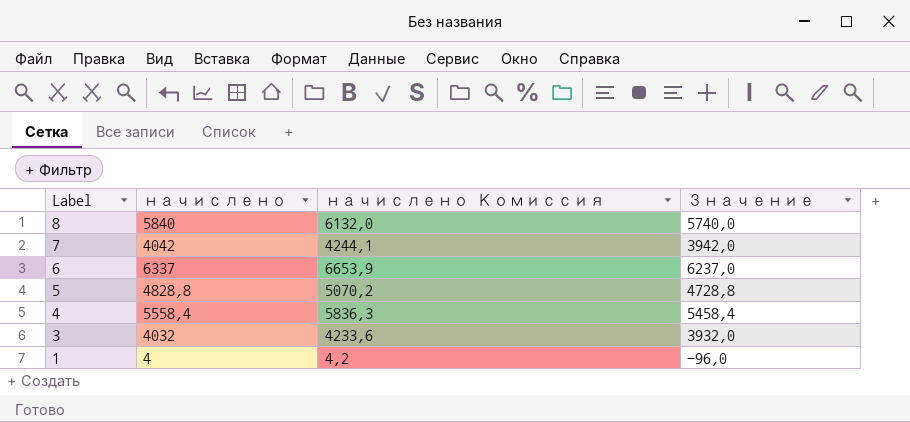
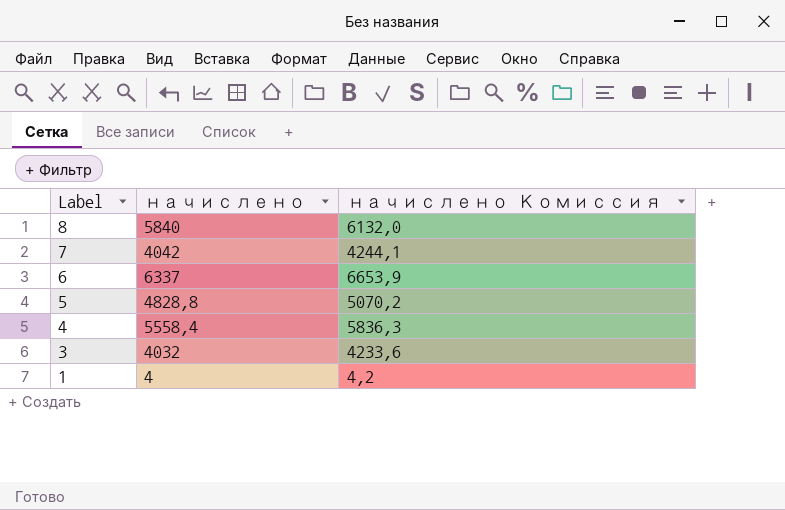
column Значение | formula: [начислено] - 100 -> none

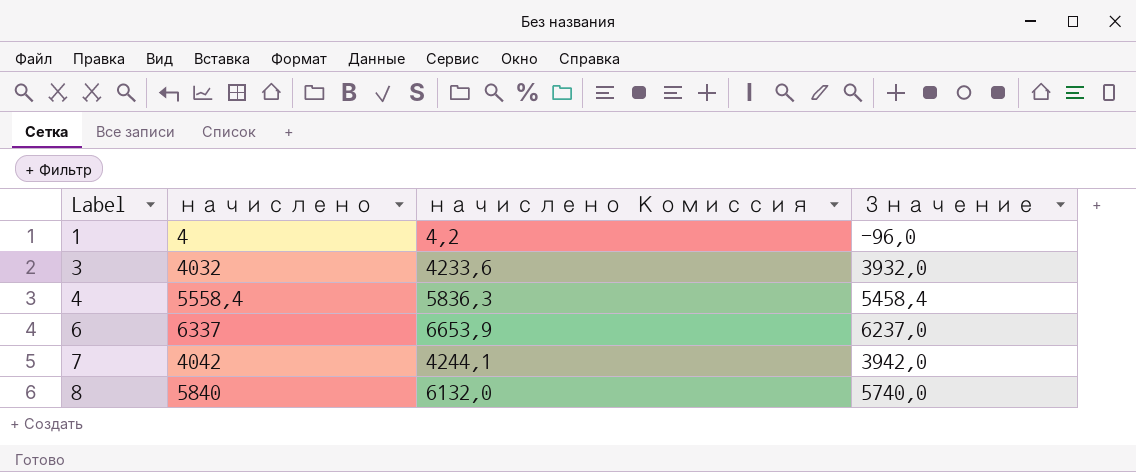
row order: Label descending -> Label ascending
column Значение | formula: none -> [начислено] - 100
row 5: 4828,8 | 5070,2 -> none

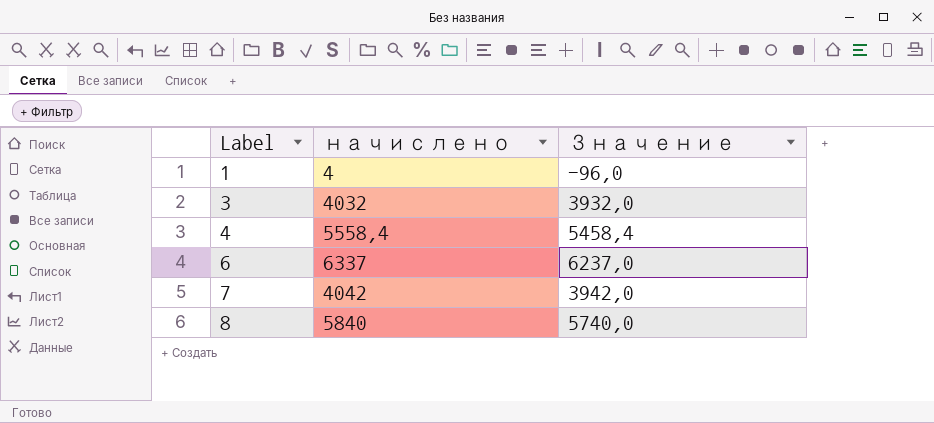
column начислено Комиссия | formula: [начислено] * 1,05 -> none

